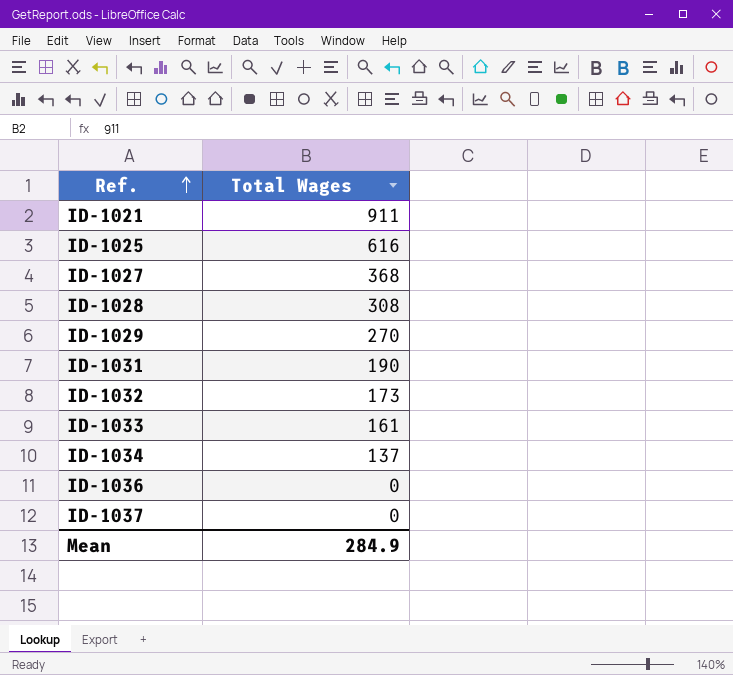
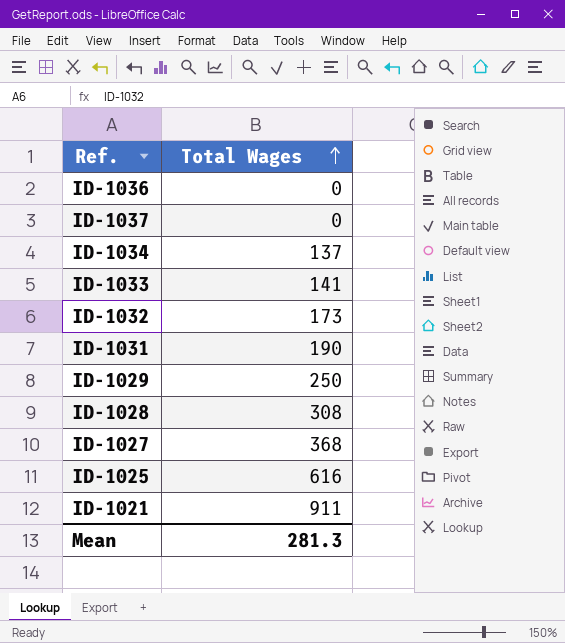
row order: Ref. ascending -> Total Wages ascending
ID-1033 | Total Wages: 161 -> 141
ID-1029 | Total Wages: 270 -> 250
Mean | Total Wages: 284.9 -> 281.3

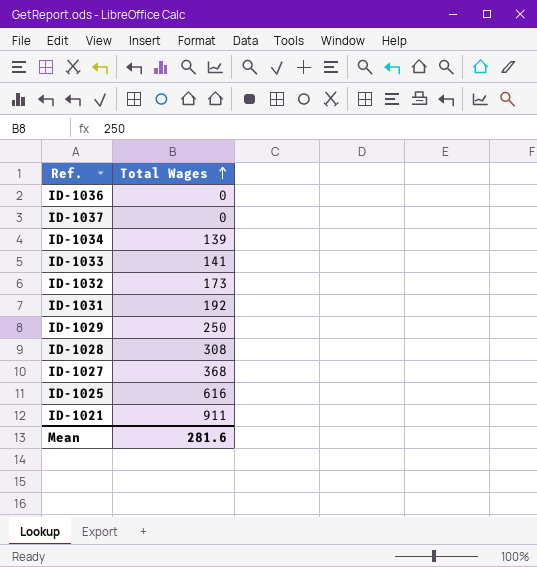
ID-1034 | Total Wages: 137 -> 139
ID-1031 | Total Wages: 190 -> 192
Mean | Total Wages: 281.3 -> 281.6

